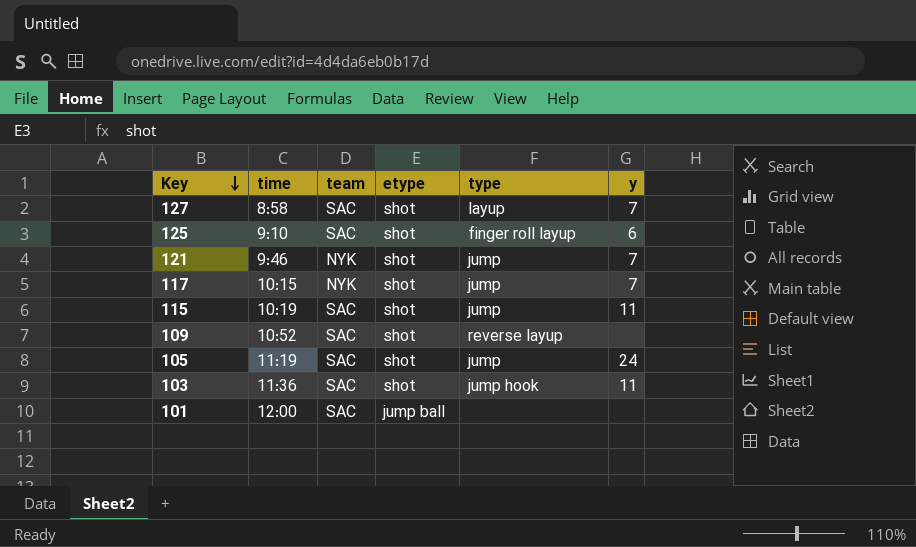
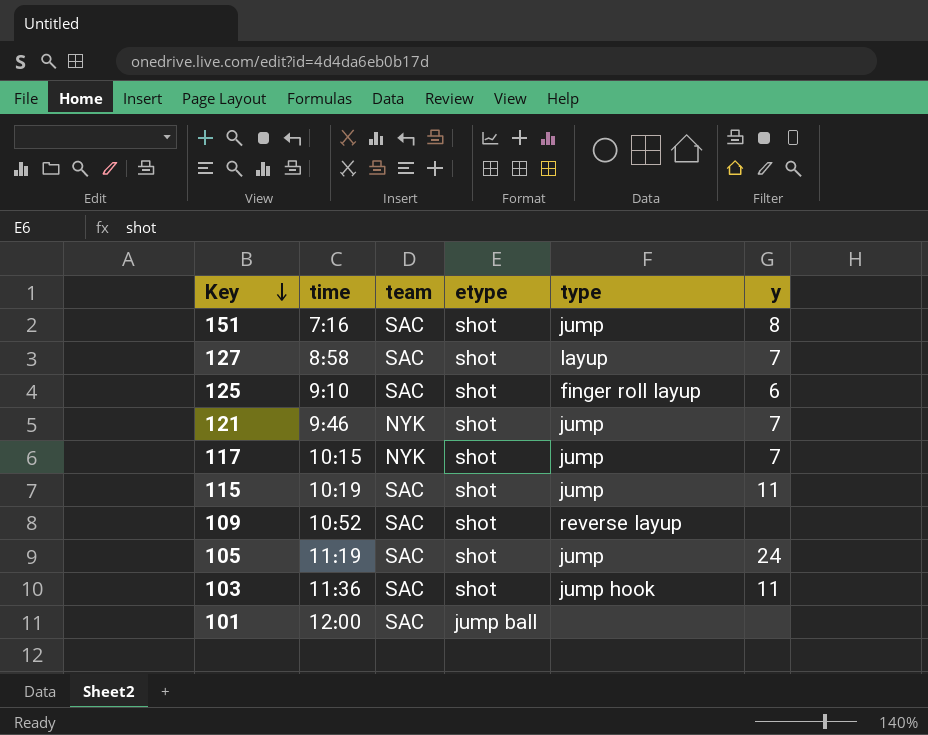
row 151: none -> 7:16 | SAC | shot | jump | 8

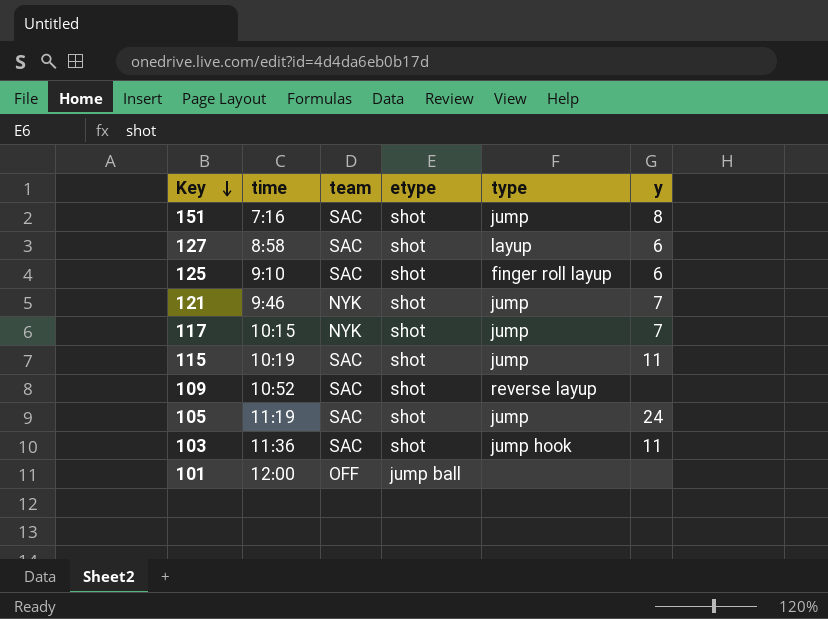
127 | y: 7 -> 6
101 | team: SAC -> OFF

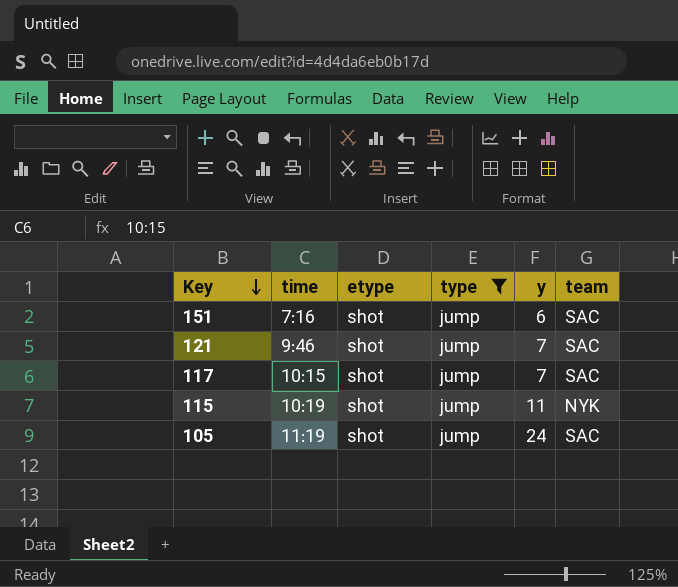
filter: none -> type = jump
column team | position: 3 -> 6
151 | y: 8 -> 6
121 | team: NYK -> SAC
117 | team: NYK -> SAC
115 | team: SAC -> NYK

